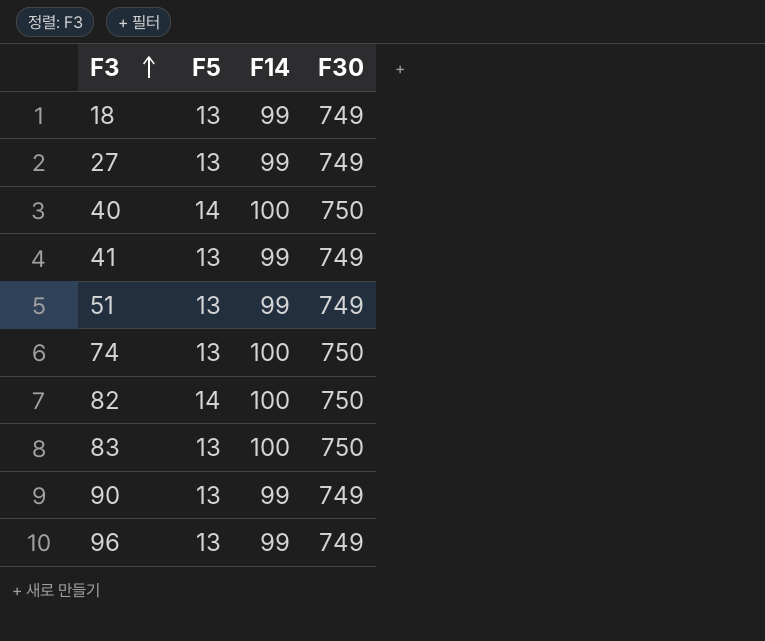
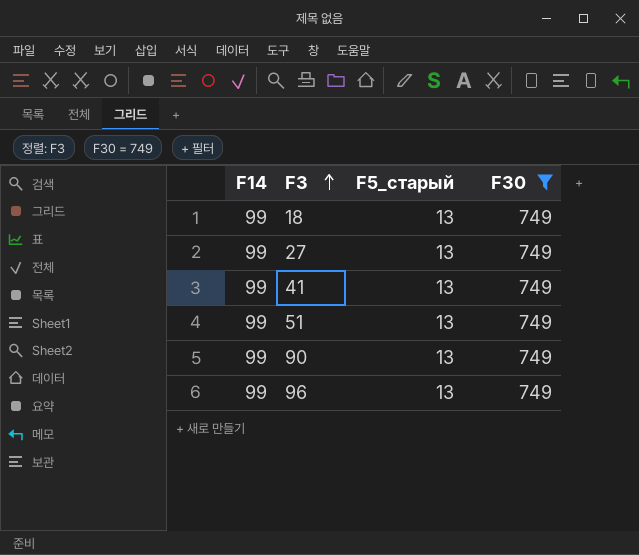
filter: none -> F30 = 749
column F14 | position: 3 -> 1
column name: F5 -> F5_старый

